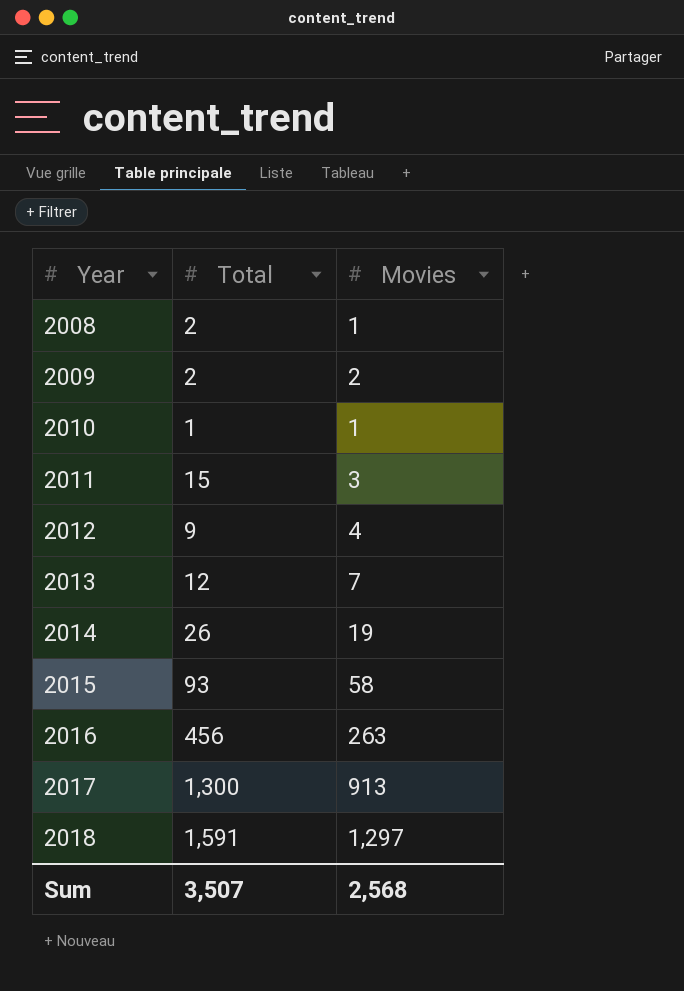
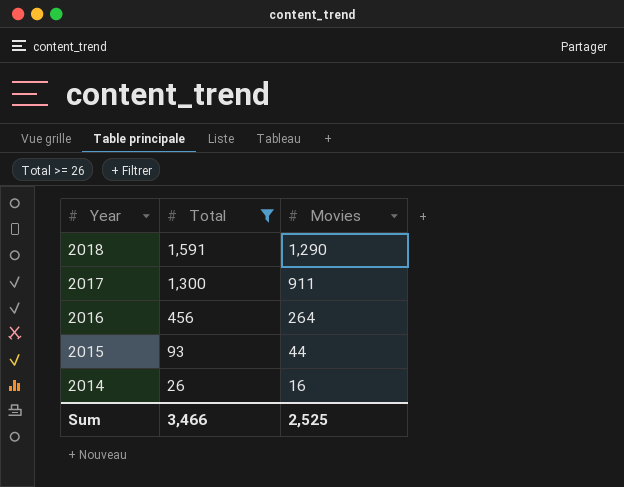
filter: none -> Total >= 26
row order: Year ascending -> Year descending
2018 | Movies: 1,297 -> 1,290
2017 | Movies: 913 -> 911
2016 | Movies: 263 -> 264
2015 | Movies: 58 -> 44
2014 | Movies: 19 -> 16
Sum | Total: 3,507 -> 3,466
Sum | Movies: 2,568 -> 2,525

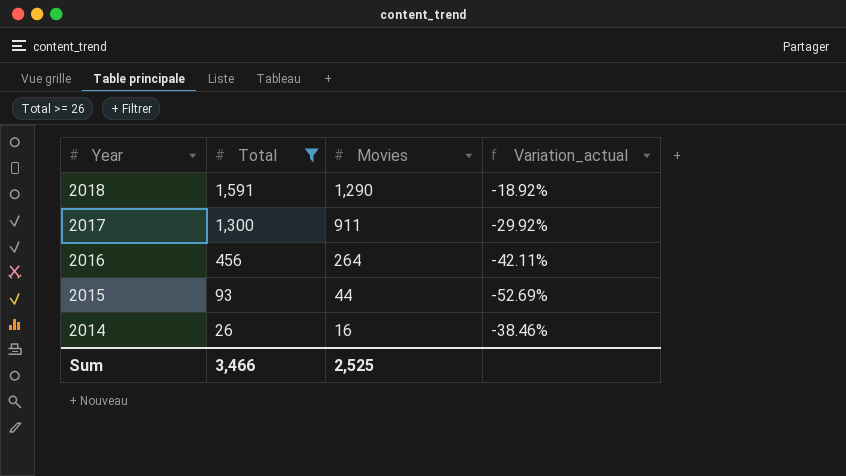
column Variation_actual | formula: none -> ([Movies] - [Total]) / [Total]

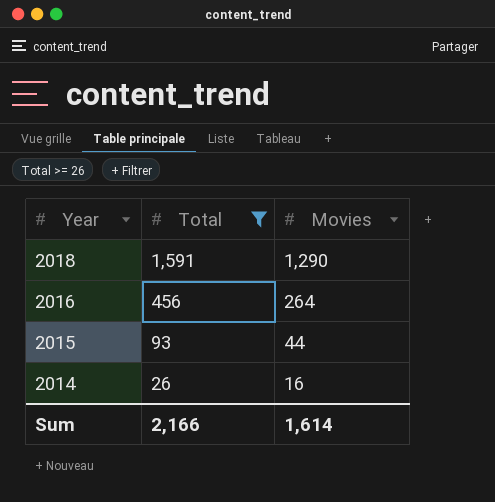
column Variation_actual | formula: ([Movies] - [Total]) / [Total] -> none
row 2017: 1,300 | 911 | -29.92% -> none
Sum | Total: 3,466 -> 2,166
Sum | Movies: 2,525 -> 1,614

